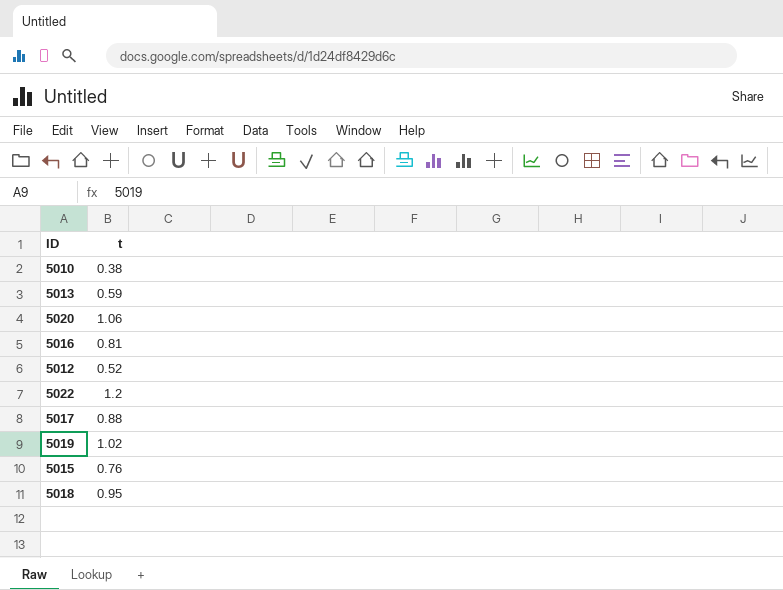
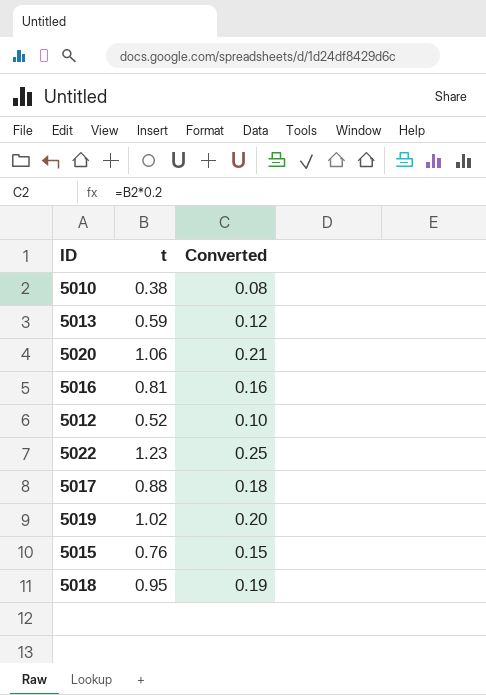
column Converted | formula: none -> [t] * 0.2
5022 | t: 1.2 -> 1.23

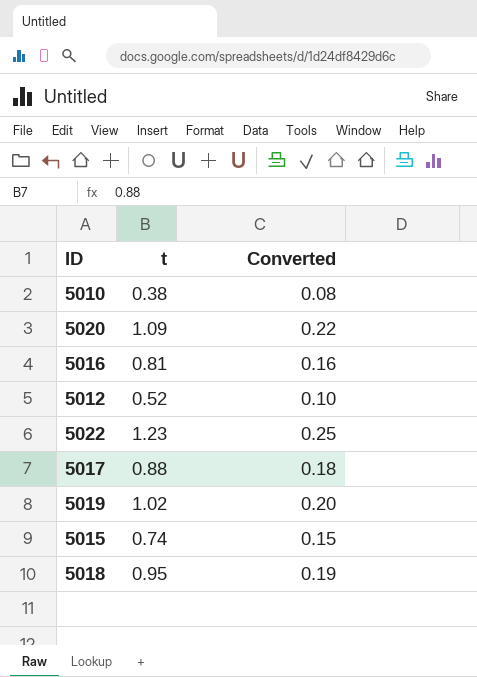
row 5013: 0.59 | 0.12 -> none
5020 | t: 1.06 -> 1.09
5020 | Converted: 0.21 -> 0.22
5015 | t: 0.76 -> 0.74

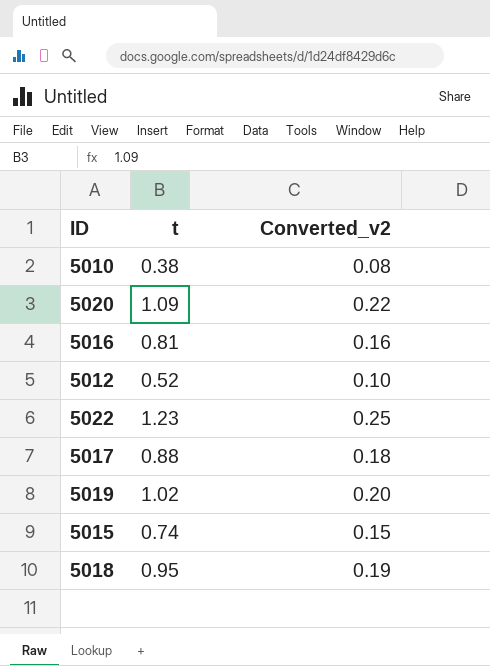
column name: Converted -> Converted_v2

